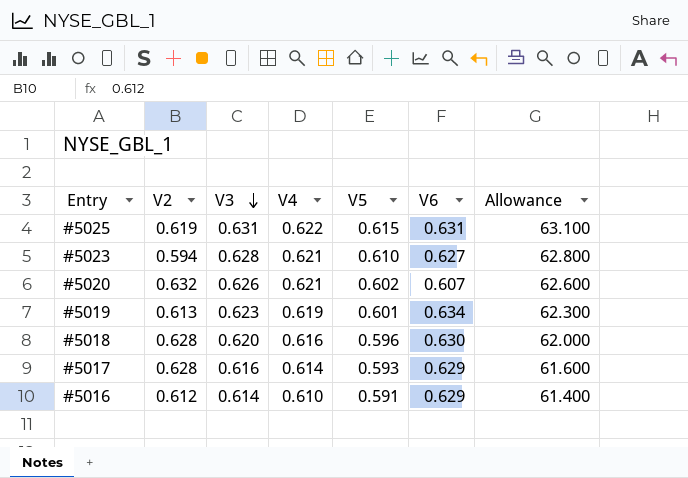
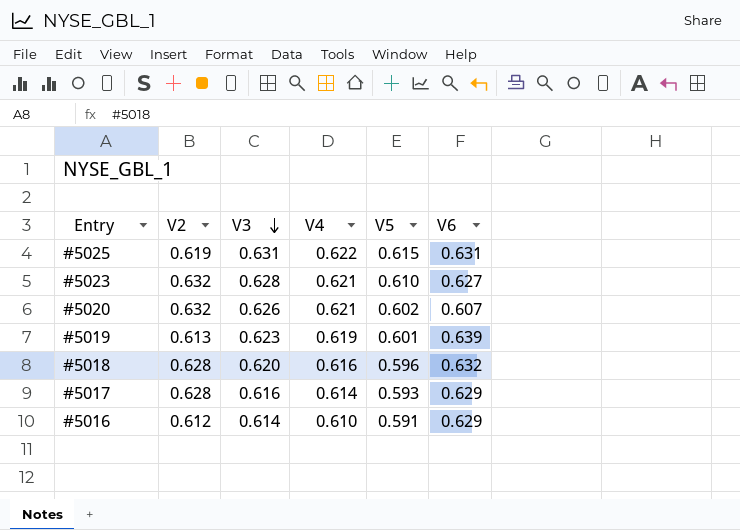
column Allowance | formula: [V3] * 100 -> none
#5023 | V2: 0.594 -> 0.632
#5019 | V6: 0.634 -> 0.639
#5018 | V6: 0.630 -> 0.632

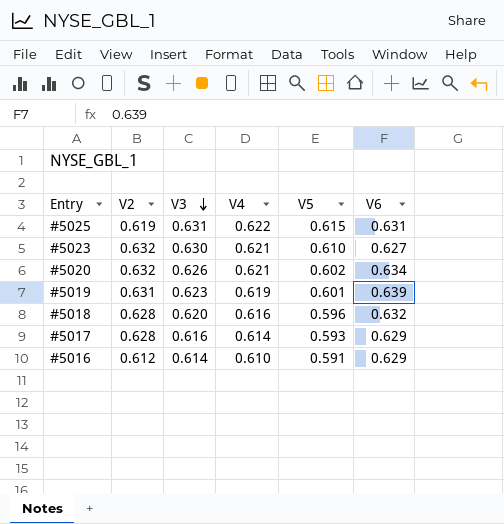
#5023 | V3: 0.628 -> 0.630
#5020 | V6: 0.607 -> 0.634
#5019 | V2: 0.613 -> 0.631

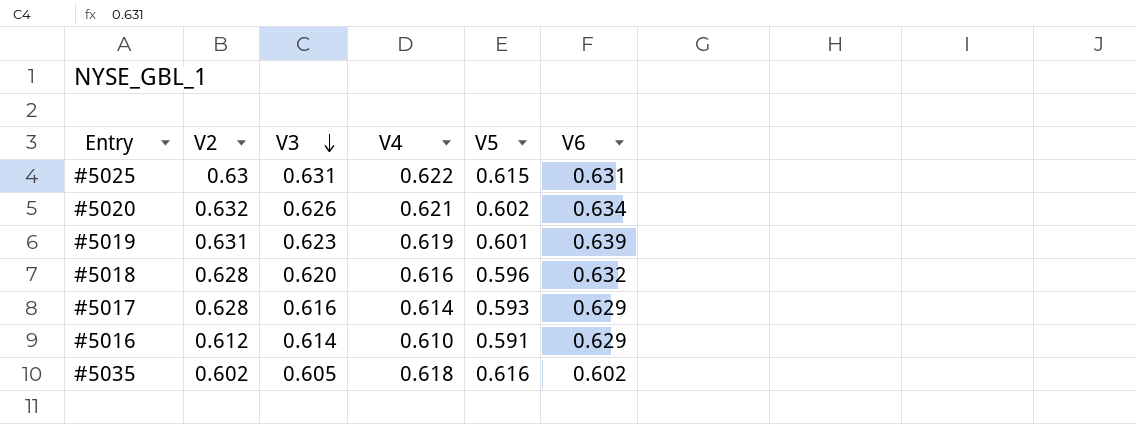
row #5023: 0.632 | 0.630 | 0.621 | 0.610 | 0.627 -> none
#5025 | V2: 0.619 -> 0.63
row #5035: none -> 0.602 | 0.605 | 0.618 | 0.616 | 0.602

